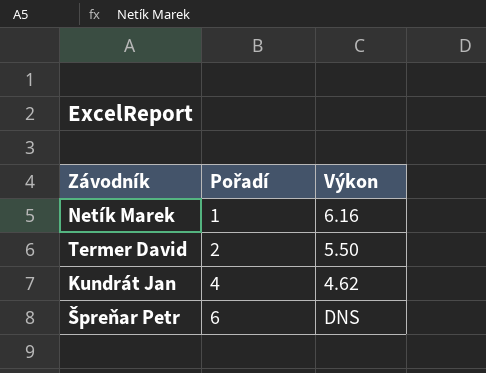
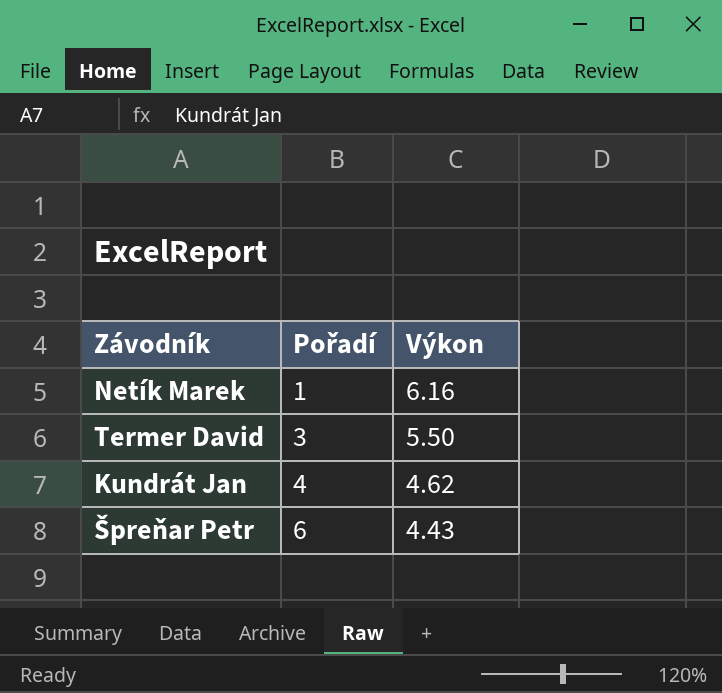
Termer David | Pořadí: 2 -> 3
Špreňar Petr | Výkon: DNS -> 4.43

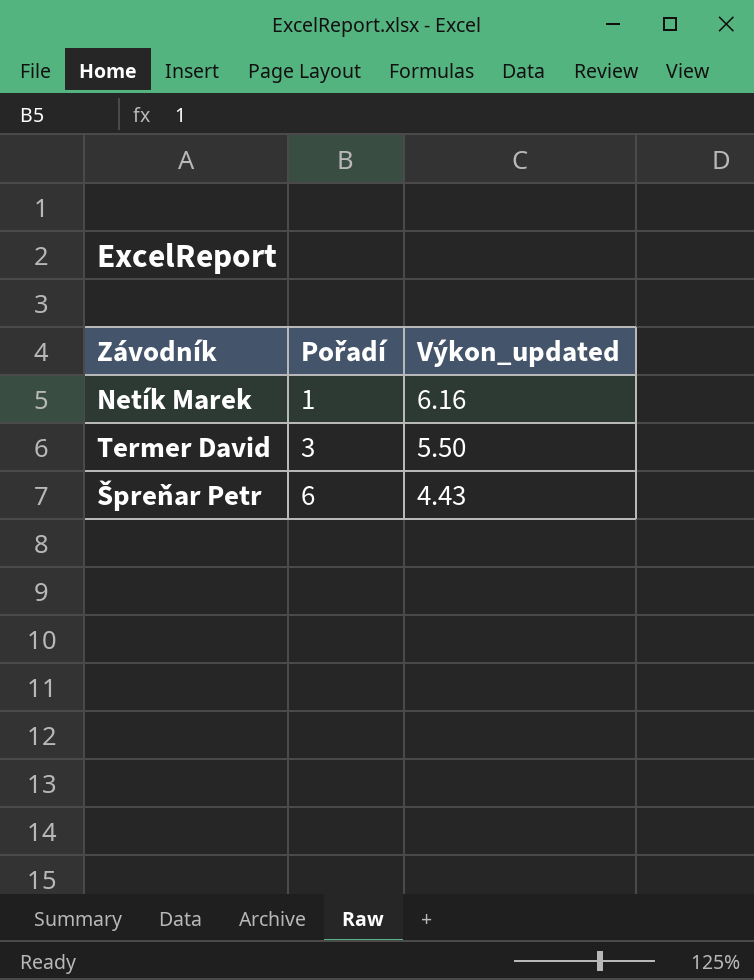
column name: Výkon -> Výkon_updated
row Kundrát Jan: 4 | 4.62 -> none

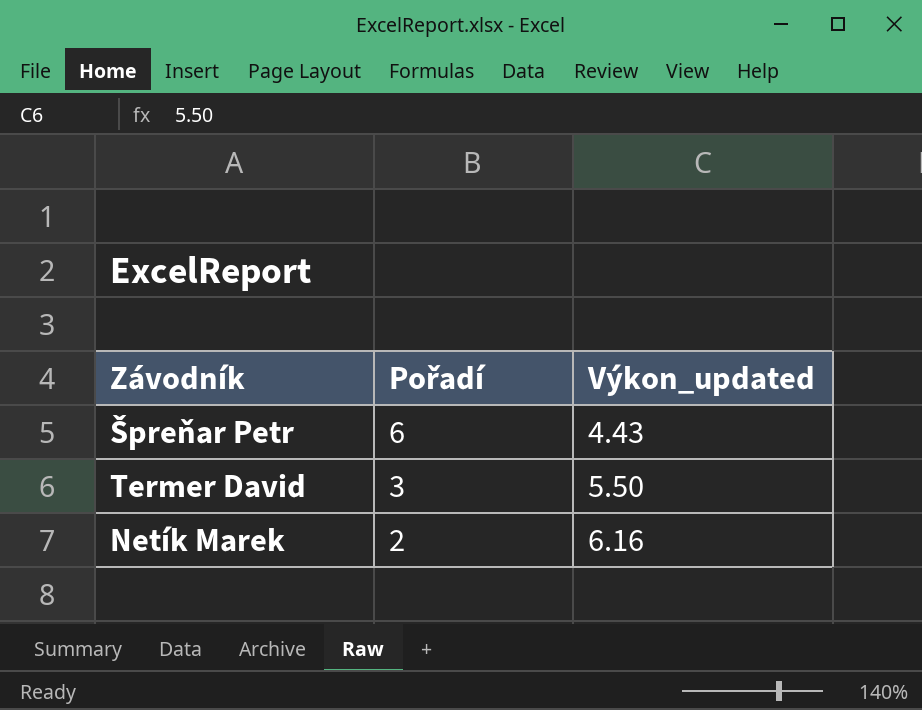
row order: Pořadí ascending -> Pořadí descending
Netík Marek | Pořadí: 1 -> 2

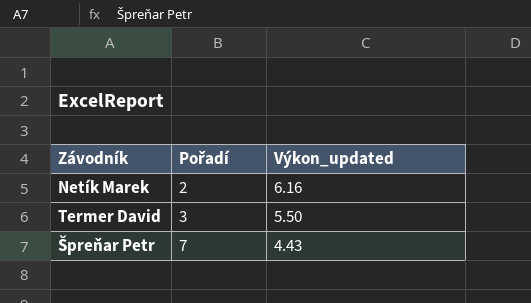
row order: Pořadí descending -> Pořadí ascending
Špreňar Petr | Pořadí: 6 -> 7

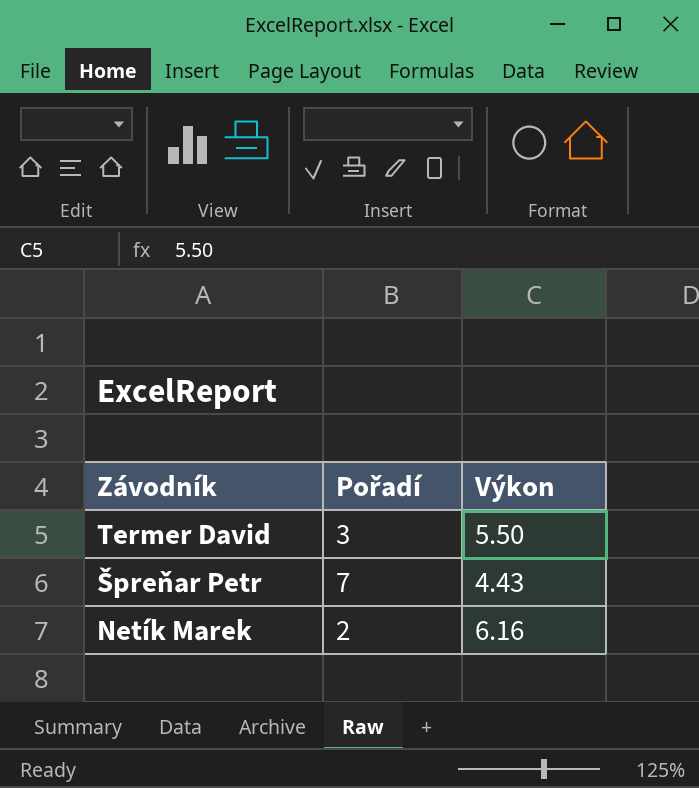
row order: Pořadí ascending -> Závodník descending
column name: Výkon_updated -> Výkon

